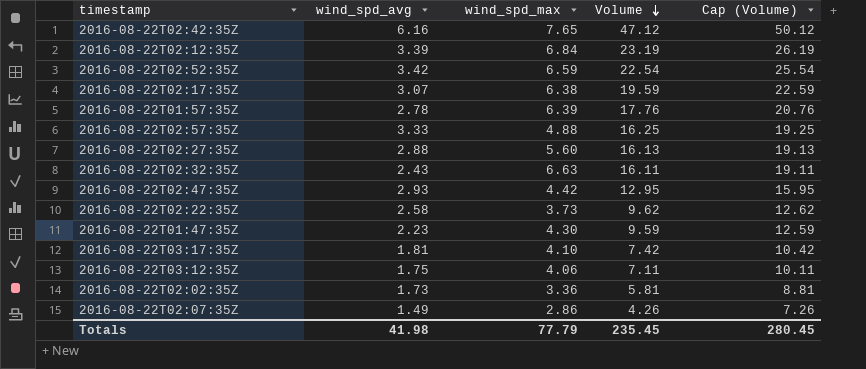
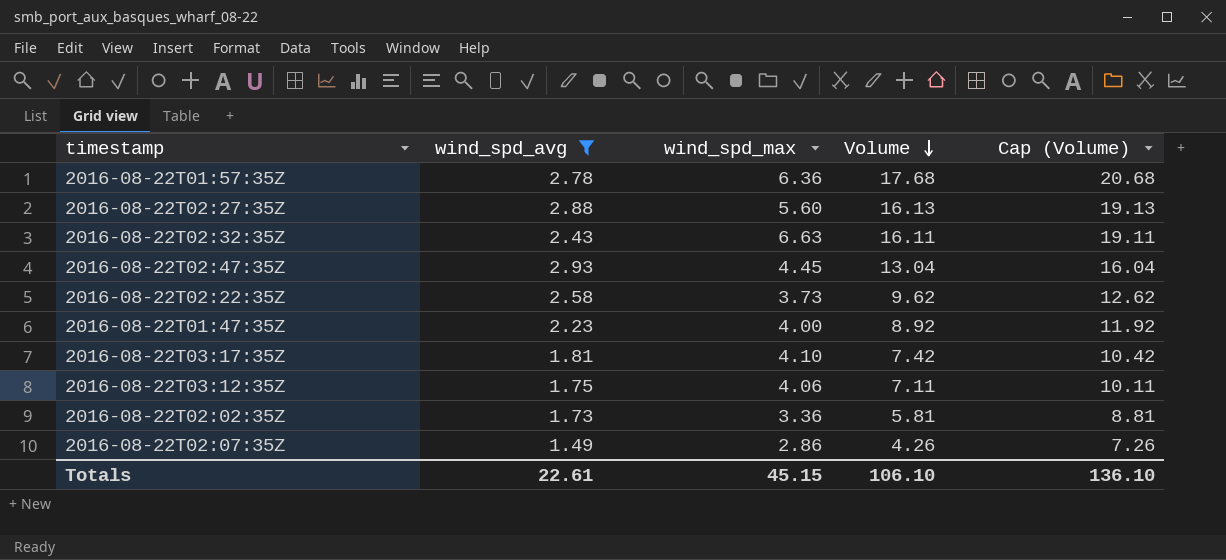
filter: none -> wind_spd_avg <= 2.93
2016-08-22T01:57:35Z | wind_spd_max: 6.39 -> 6.36
2016-08-22T01:57:35Z | Volume: 17.76 -> 17.68
2016-08-22T01:57:35Z | Cap (Volume): 20.76 -> 20.68
2016-08-22T02:47:35Z | wind_spd_max: 4.42 -> 4.45
2016-08-22T02:47:35Z | Volume: 12.95 -> 13.04
2016-08-22T02:47:35Z | Cap (Volume): 15.95 -> 16.04
2016-08-22T01:47:35Z | wind_spd_max: 4.30 -> 4.00
2016-08-22T01:47:35Z | Volume: 9.59 -> 8.92
2016-08-22T01:47:35Z | Cap (Volume): 12.59 -> 11.92
Totals | wind_spd_avg: 41.98 -> 22.61
Totals | wind_spd_max: 77.79 -> 45.15
Totals | Volume: 235.45 -> 106.10
Totals | Cap (Volume): 280.45 -> 136.10

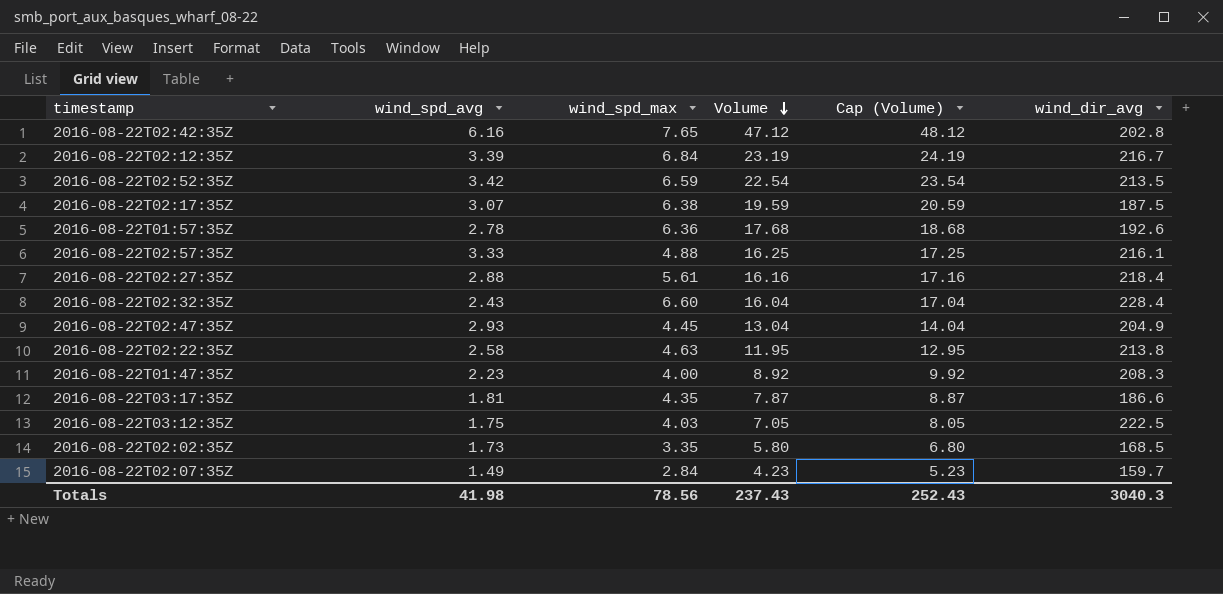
filter: wind_spd_avg <= 2.93 -> none
column Cap (Volume) | formula: [Volume] + 3 -> [Volume] + 1
column wind_dir_avg | position: none -> 6
2016-08-22T02:27:35Z | wind_spd_max: 5.60 -> 5.61
2016-08-22T02:27:35Z | Volume: 16.13 -> 16.16
2016-08-22T02:32:35Z | wind_spd_max: 6.63 -> 6.60
2016-08-22T02:32:35Z | Volume: 16.11 -> 16.04
2016-08-22T02:22:35Z | wind_spd_max: 3.73 -> 4.63
2016-08-22T02:22:35Z | Volume: 9.62 -> 11.95
2016-08-22T03:17:35Z | wind_spd_max: 4.10 -> 4.35
2016-08-22T03:17:35Z | Volume: 7.42 -> 7.87
2016-08-22T03:12:35Z | wind_spd_max: 4.06 -> 4.03
2016-08-22T03:12:35Z | Volume: 7.11 -> 7.05
2016-08-22T02:02:35Z | wind_spd_max: 3.36 -> 3.35
2016-08-22T02:02:35Z | Volume: 5.81 -> 5.80
2016-08-22T02:07:35Z | wind_spd_max: 2.86 -> 2.84
2016-08-22T02:07:35Z | Volume: 4.26 -> 4.23
Totals | wind_spd_avg: 22.61 -> 41.98
Totals | wind_spd_max: 45.15 -> 78.56
Totals | Volume: 106.10 -> 237.43
Totals | Cap (Volume): 136.10 -> 252.43

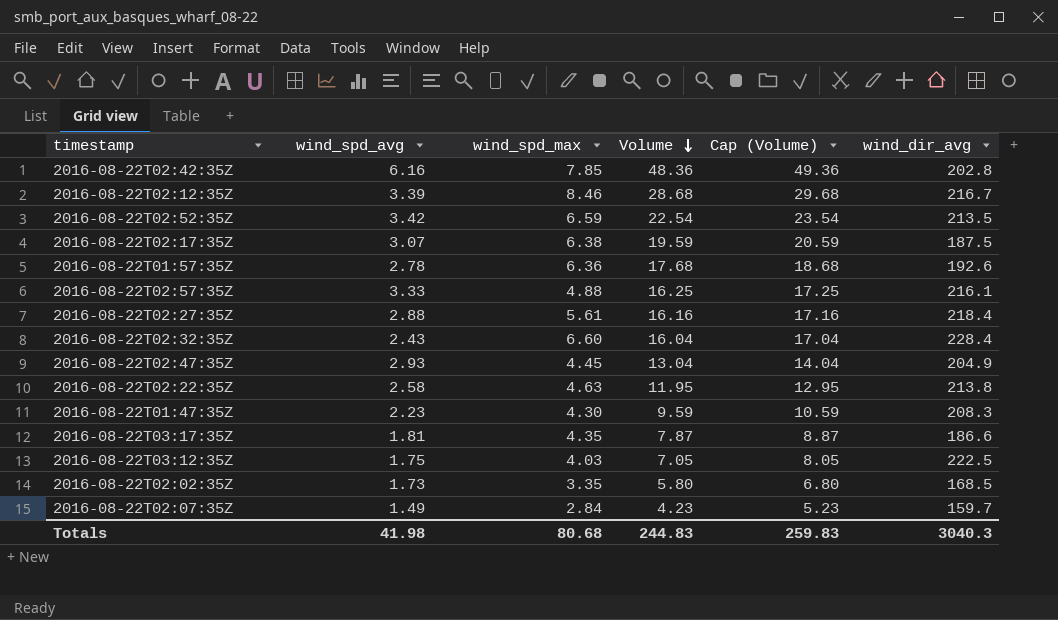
2016-08-22T02:42:35Z | wind_spd_max: 7.65 -> 7.85
2016-08-22T02:42:35Z | Volume: 47.12 -> 48.36
2016-08-22T02:42:35Z | Cap (Volume): 48.12 -> 49.36
2016-08-22T02:12:35Z | wind_spd_max: 6.84 -> 8.46
2016-08-22T02:12:35Z | Volume: 23.19 -> 28.68
2016-08-22T02:12:35Z | Cap (Volume): 24.19 -> 29.68
2016-08-22T01:47:35Z | wind_spd_max: 4.00 -> 4.30
2016-08-22T01:47:35Z | Volume: 8.92 -> 9.59
2016-08-22T01:47:35Z | Cap (Volume): 9.92 -> 10.59
Totals | wind_spd_max: 78.56 -> 80.68
Totals | Volume: 237.43 -> 244.83
Totals | Cap (Volume): 252.43 -> 259.83

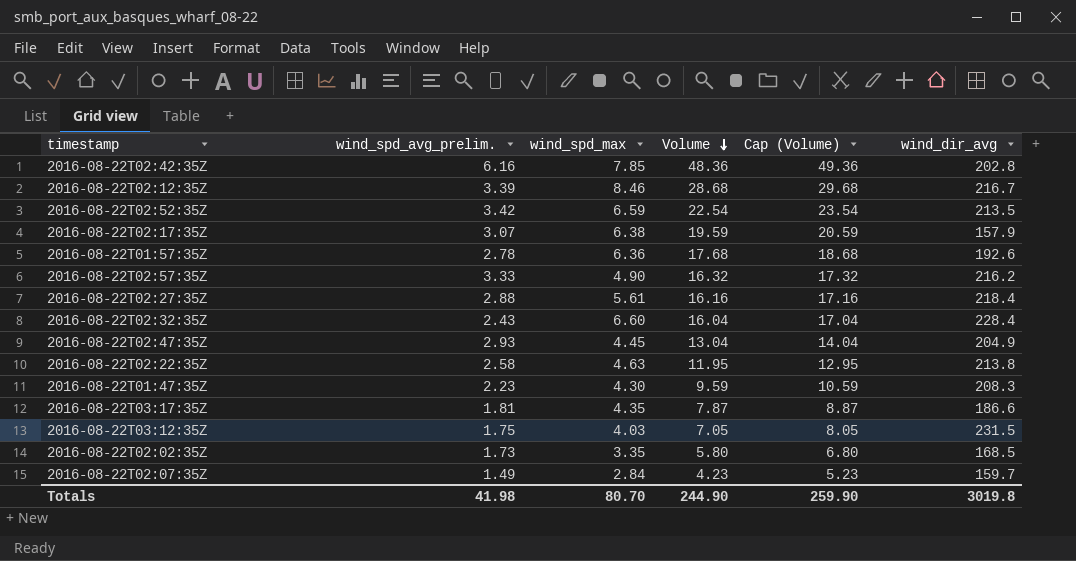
column name: wind_spd_avg -> wind_spd_avg_prelim.
2016-08-22T02:17:35Z | wind_dir_avg: 187.5 -> 157.9
2016-08-22T02:57:35Z | wind_spd_max: 4.88 -> 4.90
2016-08-22T02:57:35Z | Volume: 16.25 -> 16.32
2016-08-22T02:57:35Z | Cap (Volume): 17.25 -> 17.32
2016-08-22T02:57:35Z | wind_dir_avg: 216.1 -> 216.2
2016-08-22T03:12:35Z | wind_dir_avg: 222.5 -> 231.5
Totals | wind_spd_max: 80.68 -> 80.70
Totals | Volume: 244.83 -> 244.90
Totals | Cap (Volume): 259.83 -> 259.90
Totals | wind_dir_avg: 3040.3 -> 3019.8

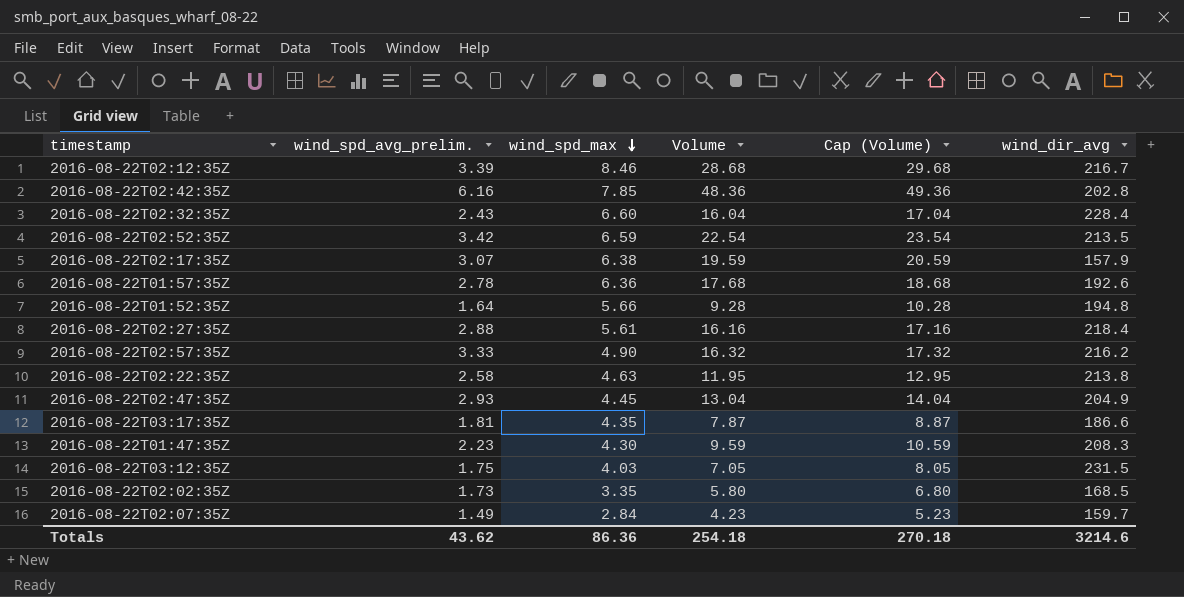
row order: Volume descending -> wind_spd_max descending
row 2016-08-22T01:52:35Z: none -> 1.64 | 5.66 | 9.28 | 10.28 | 194.8
Totals | wind_spd_avg_prelim.: 41.98 -> 43.62
Totals | wind_spd_max: 80.70 -> 86.36
Totals | Volume: 244.90 -> 254.18
Totals | Cap (Volume): 259.90 -> 270.18
Totals | wind_dir_avg: 3019.8 -> 3214.6

